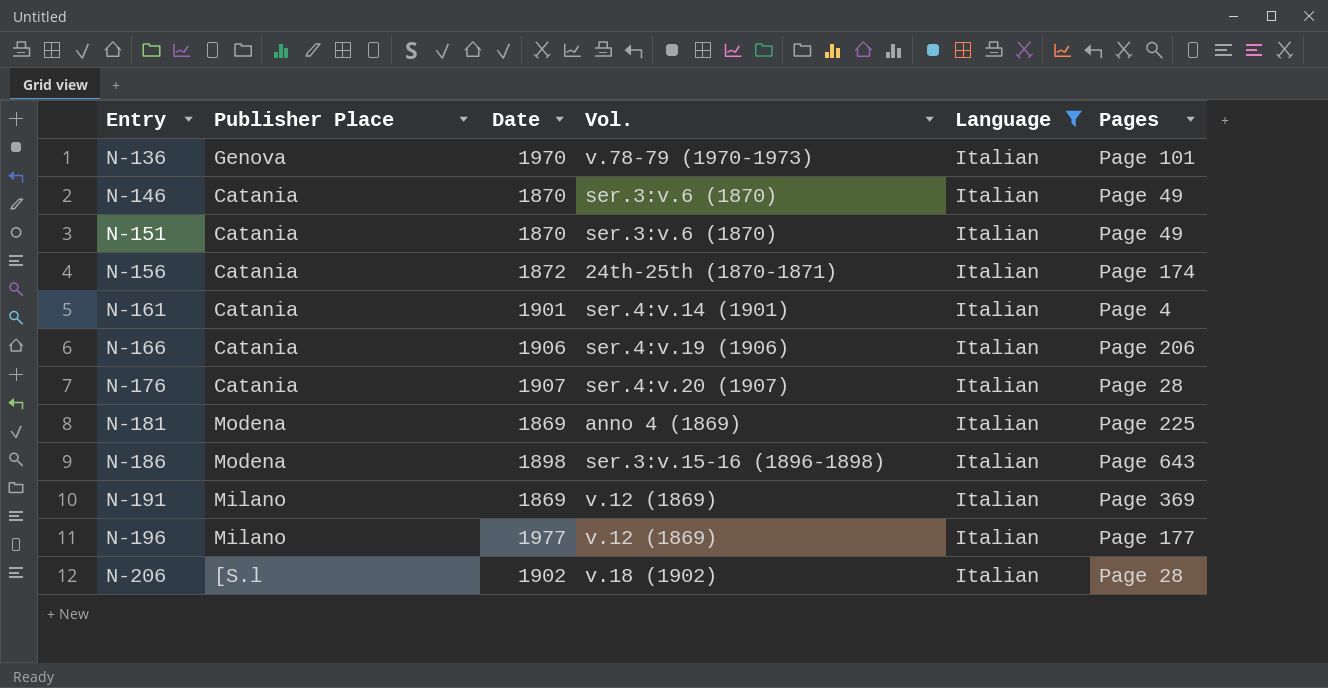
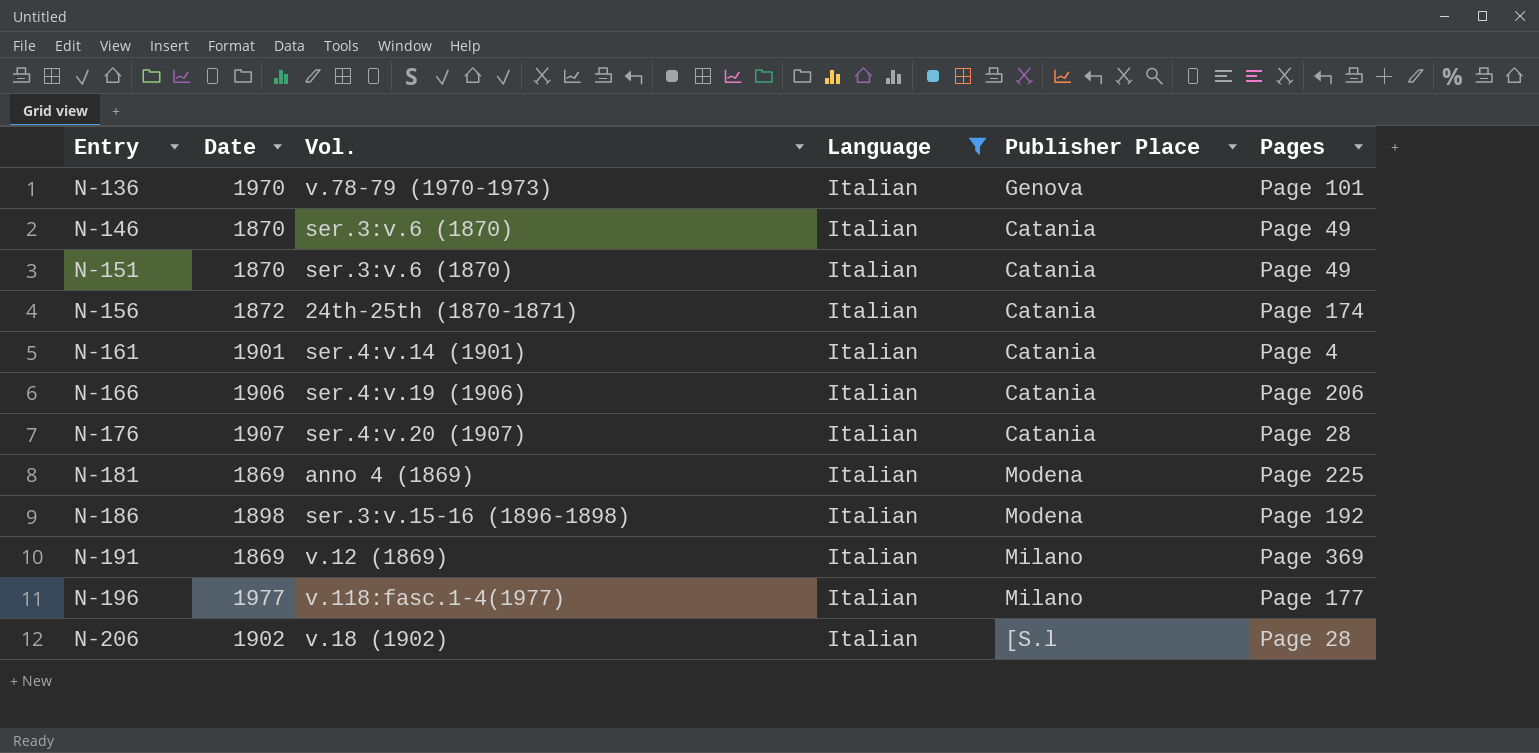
column Publisher Place | position: 2 -> 5
N-186 | Pages: Page 643 -> Page 192
N-196 | Vol.: v.12 (1869) -> v.118:fasc.1-4(1977)

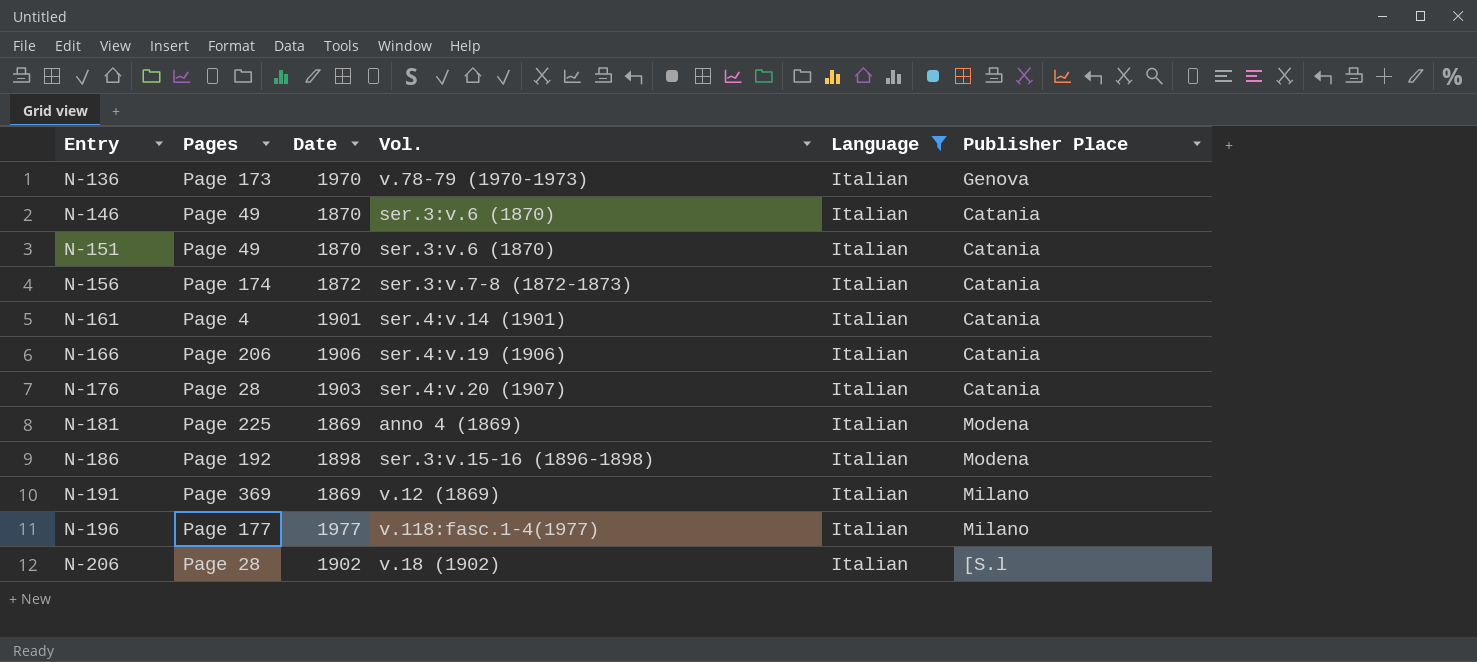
column Pages | position: 6 -> 2
N-136 | Pages: Page 101 -> Page 173
N-156 | Vol.: 24th-25th (1870-1871) -> ser.3:v.7-8 (1872-1873)
N-176 | Date: 1907 -> 1903

